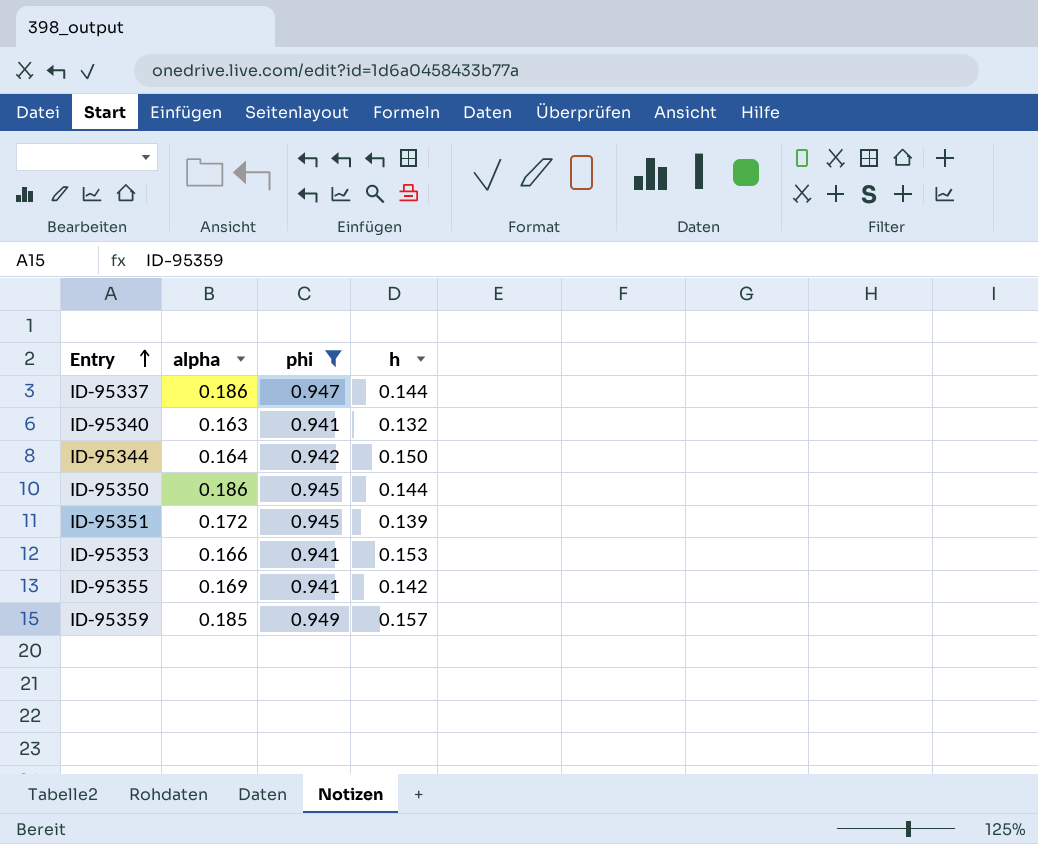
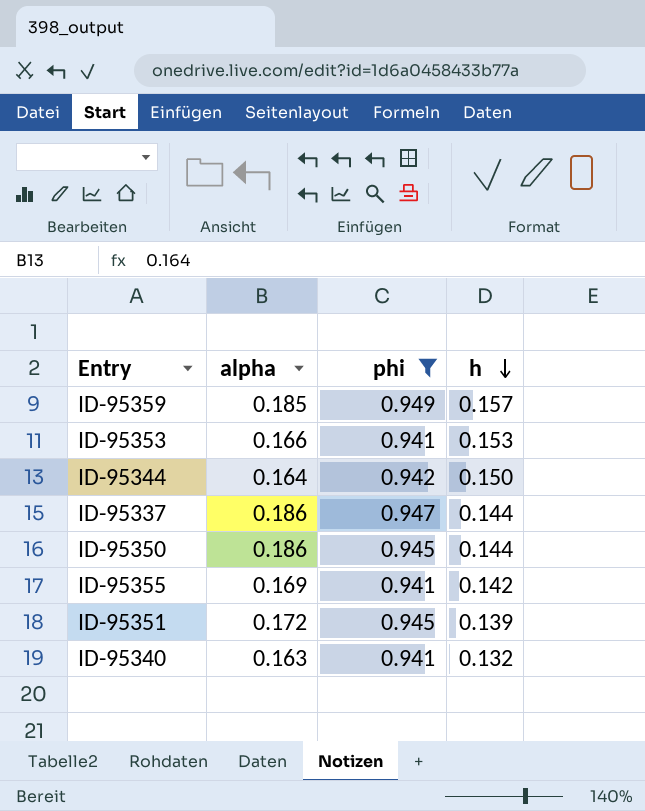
row order: Entry ascending -> h descending

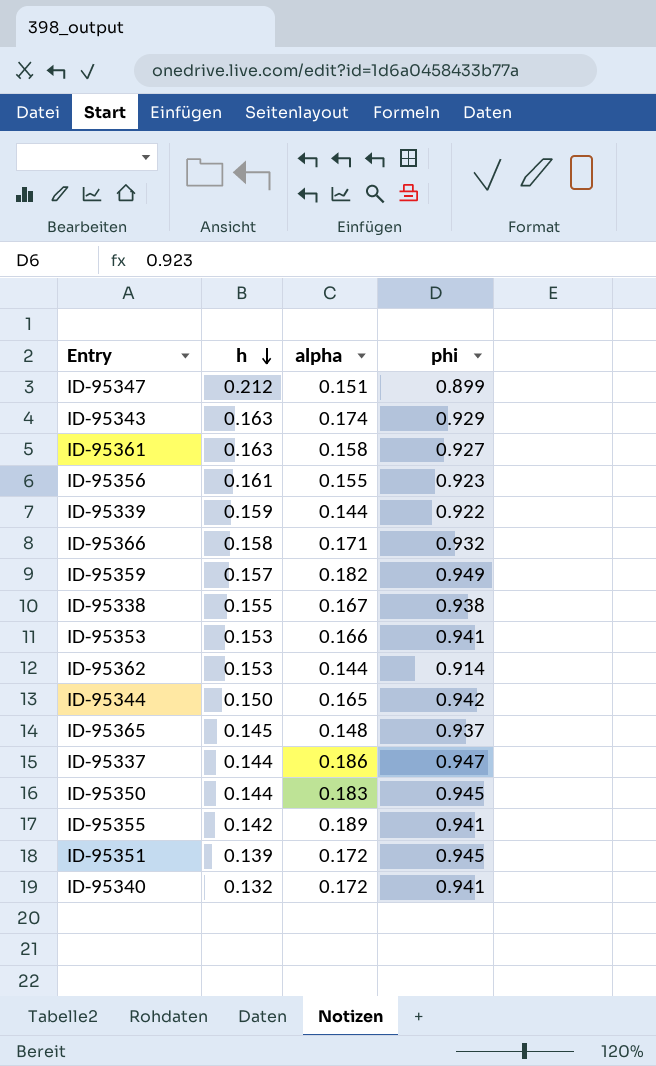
filter: phi >= 0.941 -> none
column h | position: 4 -> 2
ID-95359 | alpha: 0.185 -> 0.182
ID-95344 | alpha: 0.164 -> 0.165
ID-95350 | alpha: 0.186 -> 0.183
ID-95355 | alpha: 0.169 -> 0.189
ID-95340 | alpha: 0.163 -> 0.172

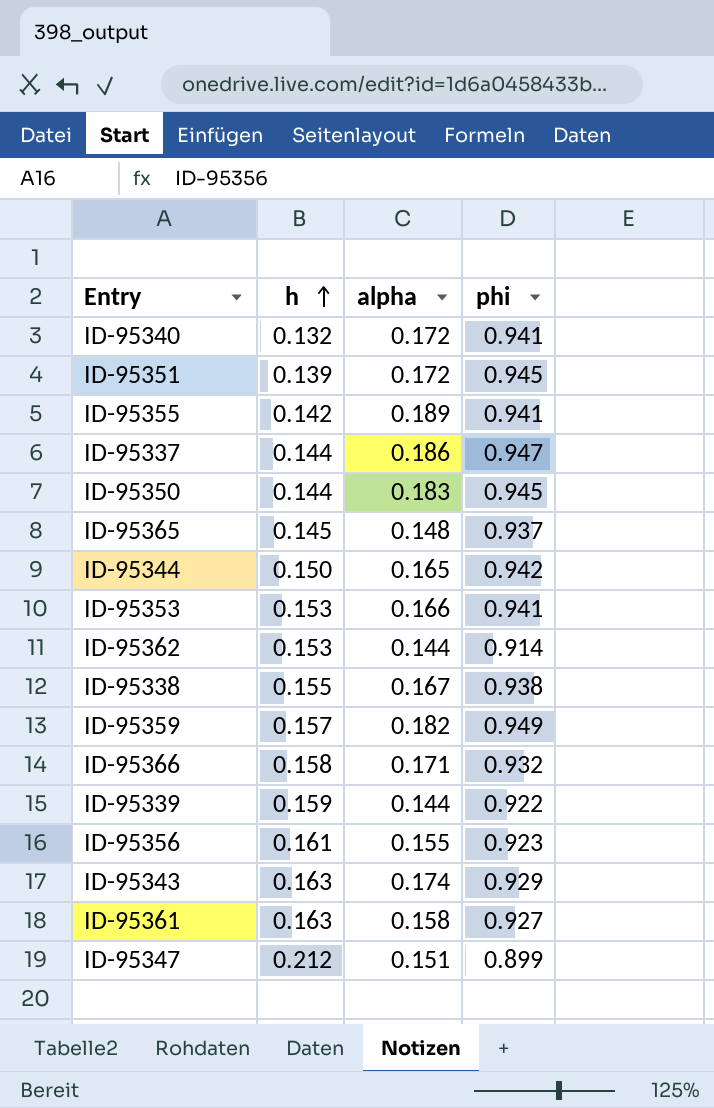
row order: h descending -> h ascending

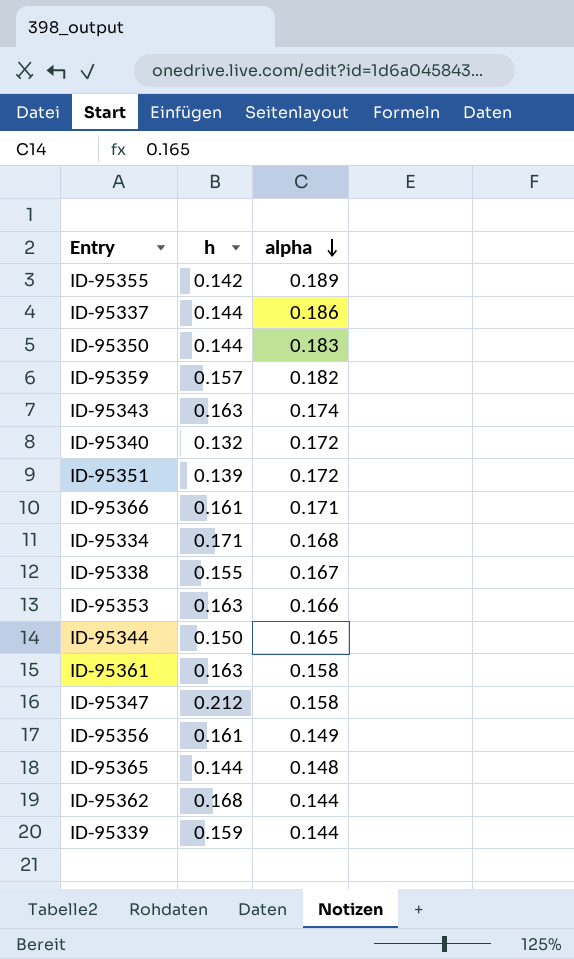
row order: h ascending -> alpha descending
column phi | position: 4 -> none
ID-95366 | h: 0.158 -> 0.161
row ID-95334: none -> 0.171 | 0.168
ID-95353 | h: 0.153 -> 0.163
ID-95347 | alpha: 0.151 -> 0.158
ID-95356 | alpha: 0.155 -> 0.149
ID-95365 | h: 0.145 -> 0.144
ID-95362 | h: 0.153 -> 0.168

